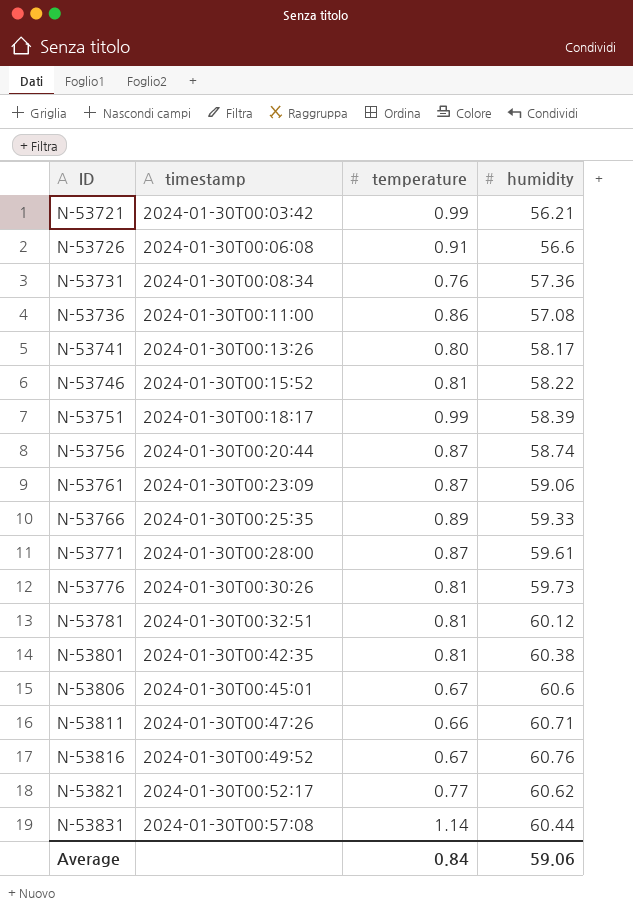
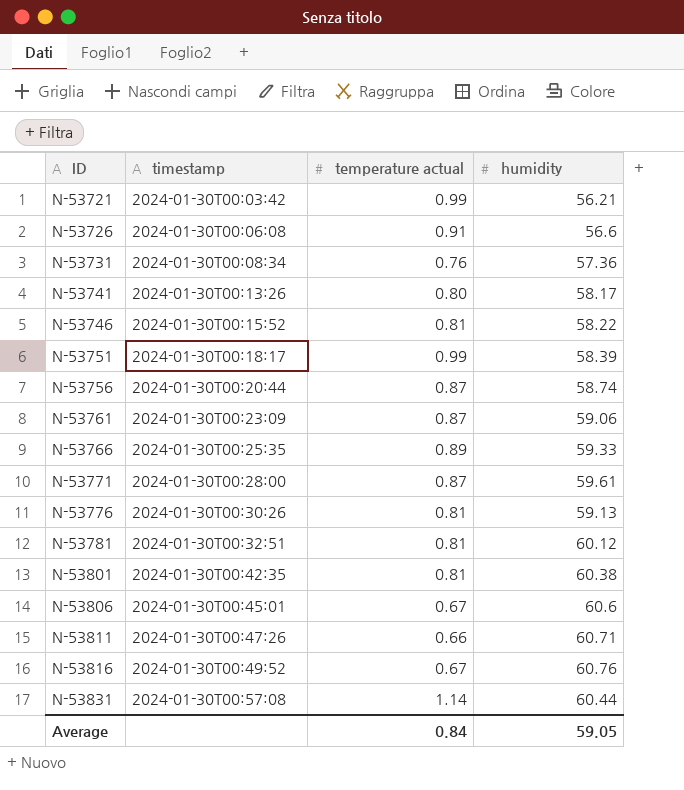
column name: temperature -> temperature actual
row N-53736: 2024-01-30T00:11:00 | 0.86 | 57.08 -> none
row N-53821: 2024-01-30T00:52:17 | 0.77 | 60.62 -> none
N-53776 | humidity: 59.73 -> 59.13
Average | humidity: 59.06 -> 59.05

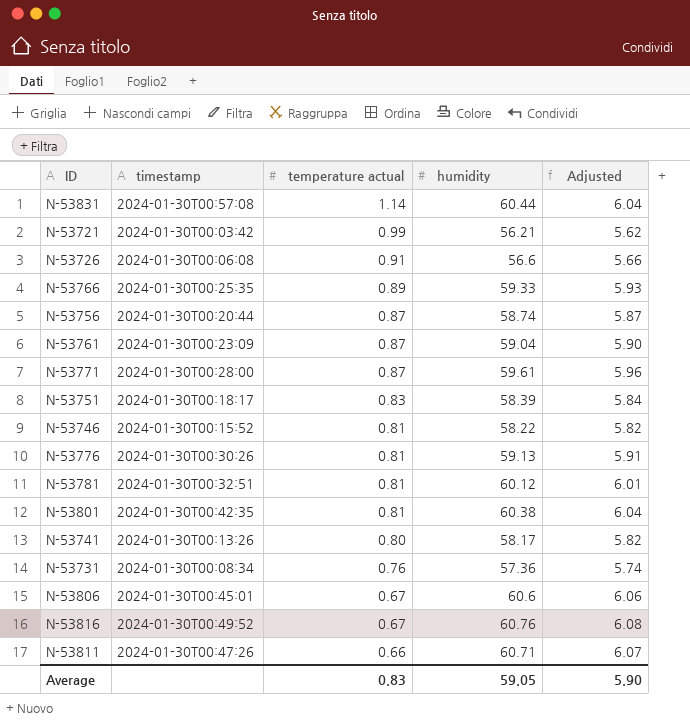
row order: ID ascending -> temperature actual descending
column Adjusted | formula: none -> [humidity] * 0.1
N-53761 | humidity: 59.06 -> 59.04
N-53751 | temperature actual: 0.99 -> 0.83
Average | temperature actual: 0.84 -> 0.83

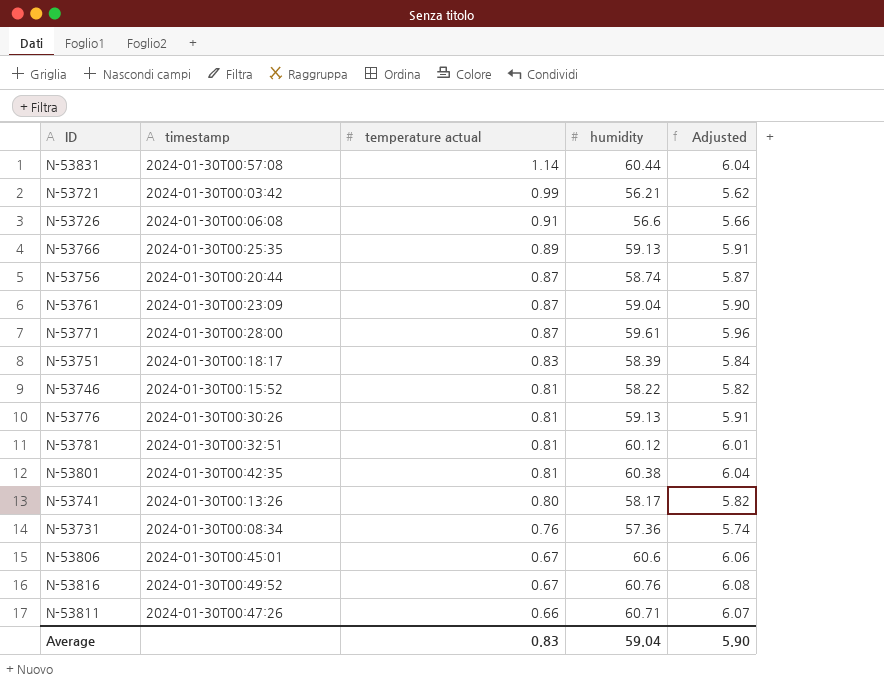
N-53766 | humidity: 59.33 -> 59.13
N-53766 | Adjusted: 5.93 -> 5.91
Average | humidity: 59.05 -> 59.04

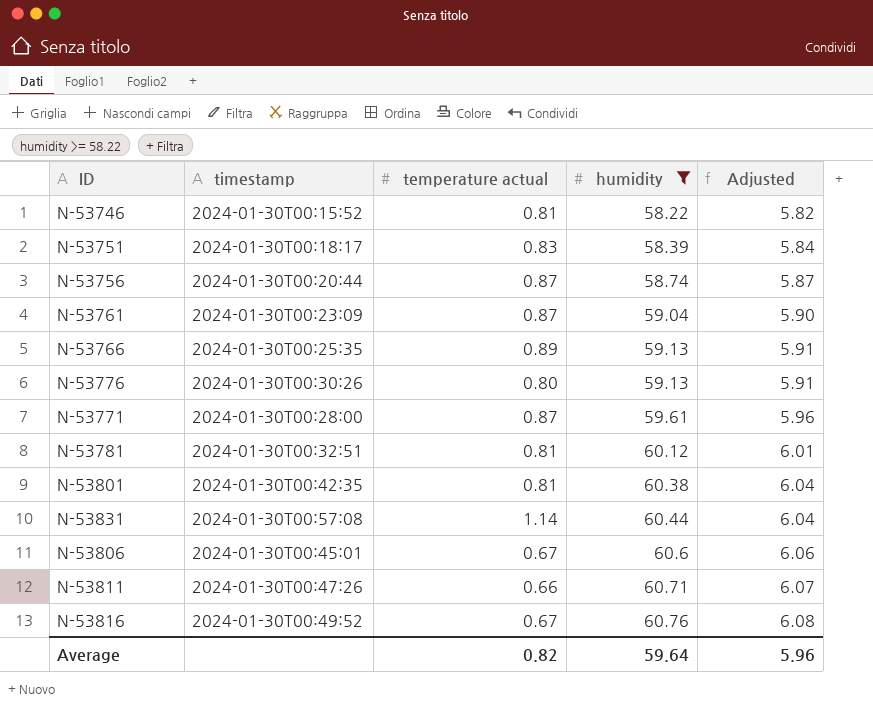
filter: none -> humidity >= 58.22
row order: temperature actual descending -> humidity ascending
N-53776 | temperature actual: 0.81 -> 0.80
Average | temperature actual: 0.83 -> 0.82
Average | humidity: 59.04 -> 59.64
Average | Adjusted: 5.90 -> 5.96

